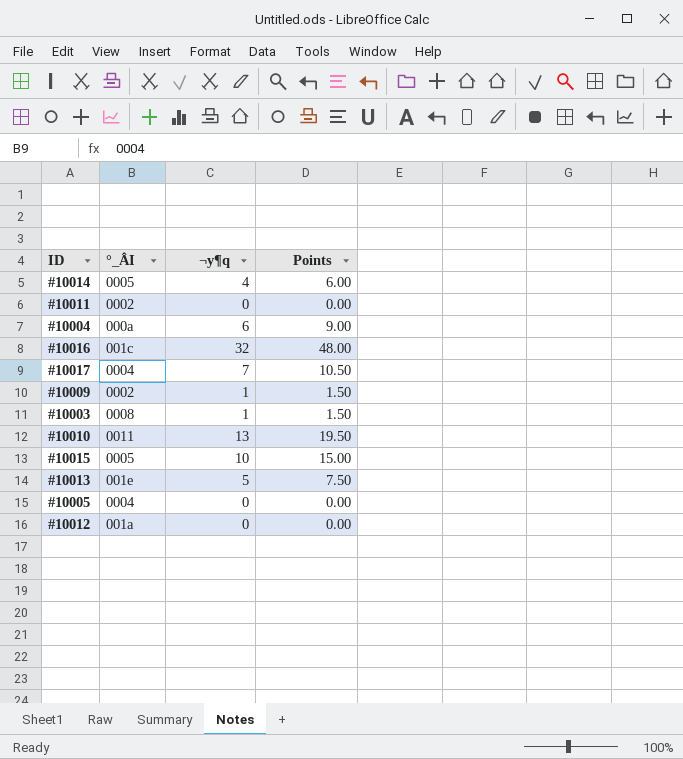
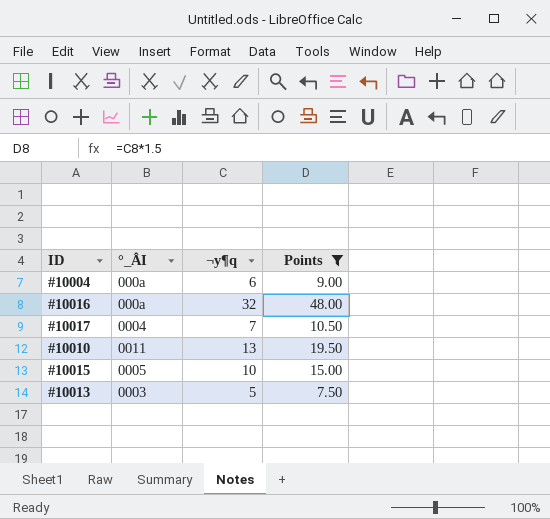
filter: none -> Points >= 7.50
#10016 | °_ÂI: 001c -> 000a
#10013 | °_ÂI: 001e -> 0003

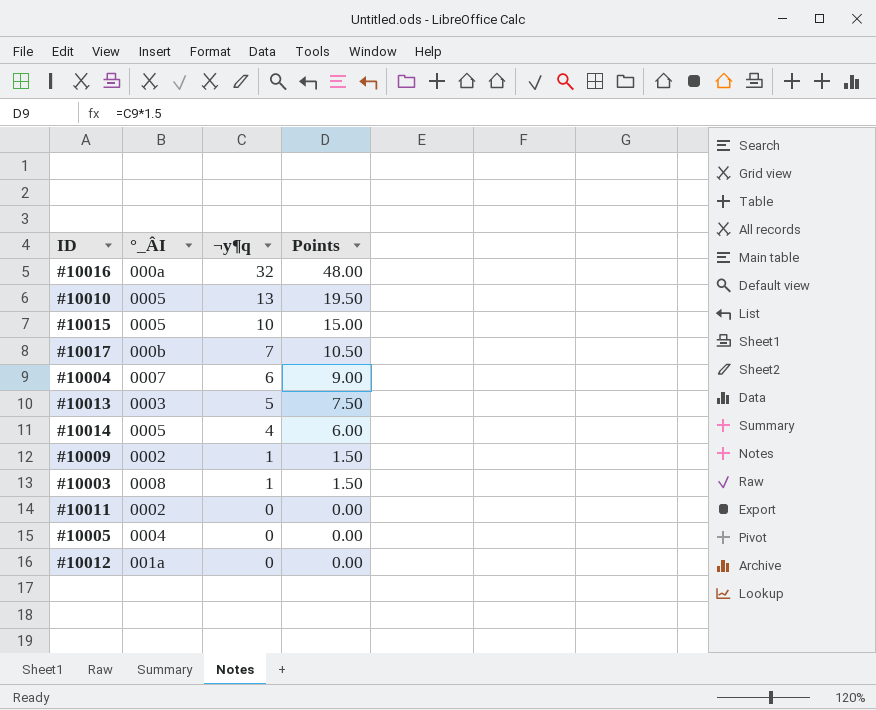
filter: Points >= 7.50 -> none
row order: none -> ¬y¶q descending
#10010 | °_ÂI: 0011 -> 0005
#10017 | °_ÂI: 0004 -> 000b
#10004 | °_ÂI: 000a -> 0007

